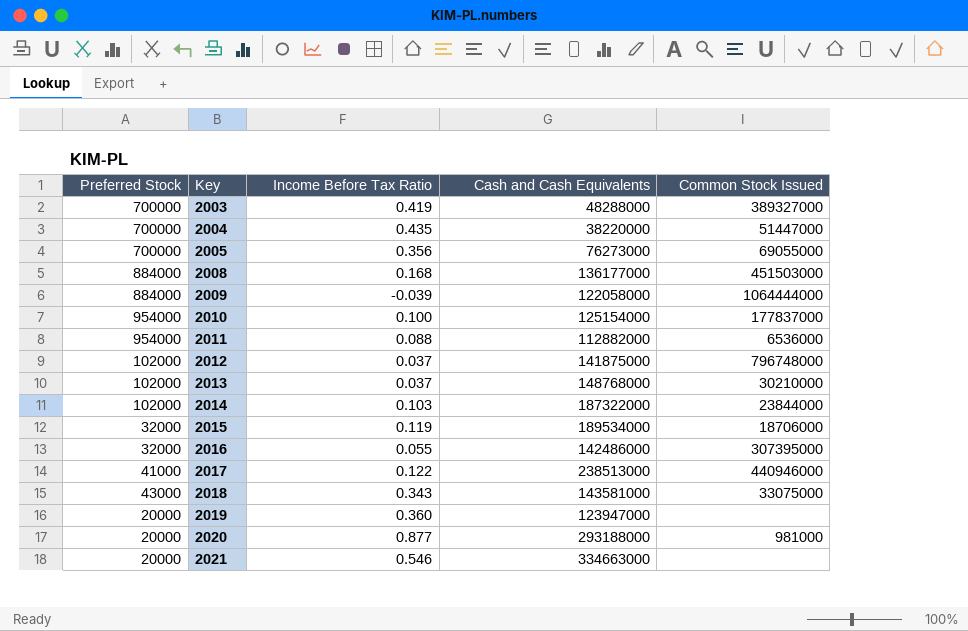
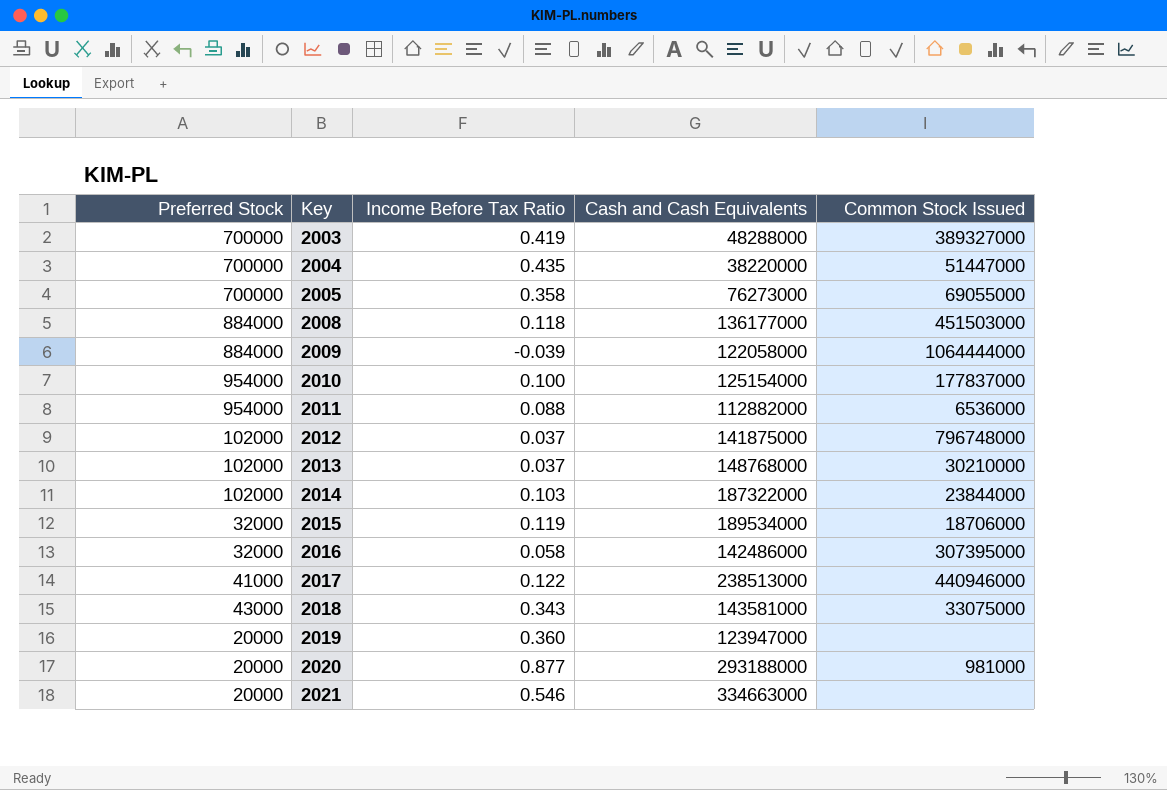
2005 | Income Before Tax Ratio: 0.356 -> 0.358
2008 | Income Before Tax Ratio: 0.168 -> 0.118
2016 | Income Before Tax Ratio: 0.055 -> 0.058

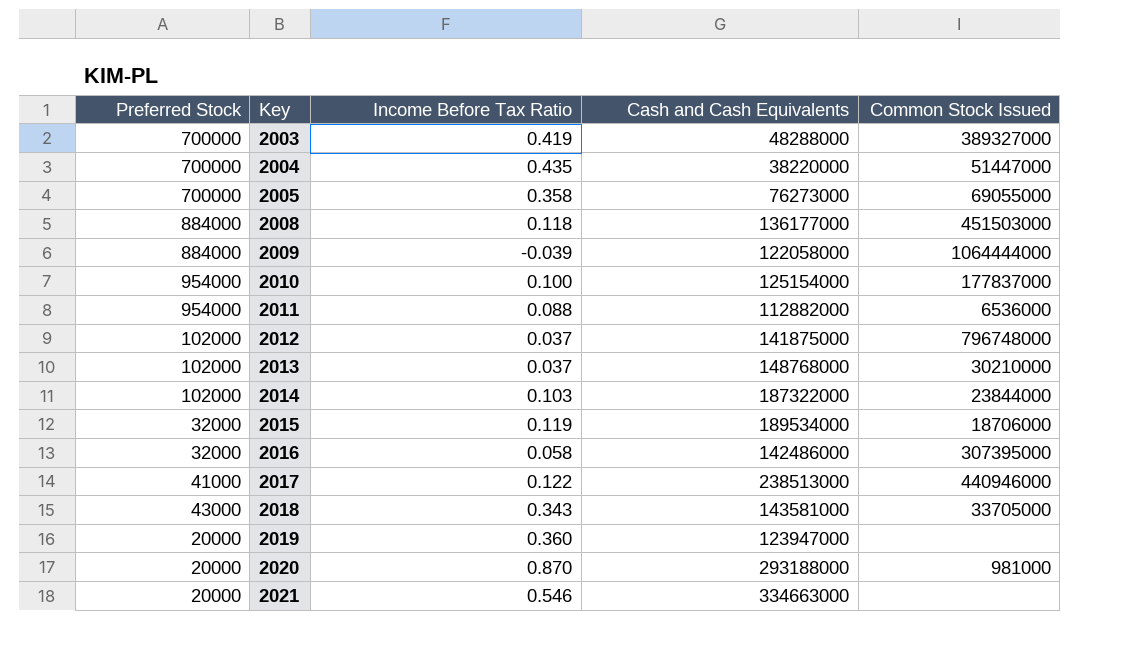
2018 | Common Stock Issued: 33075000 -> 33705000
2020 | Income Before Tax Ratio: 0.877 -> 0.870

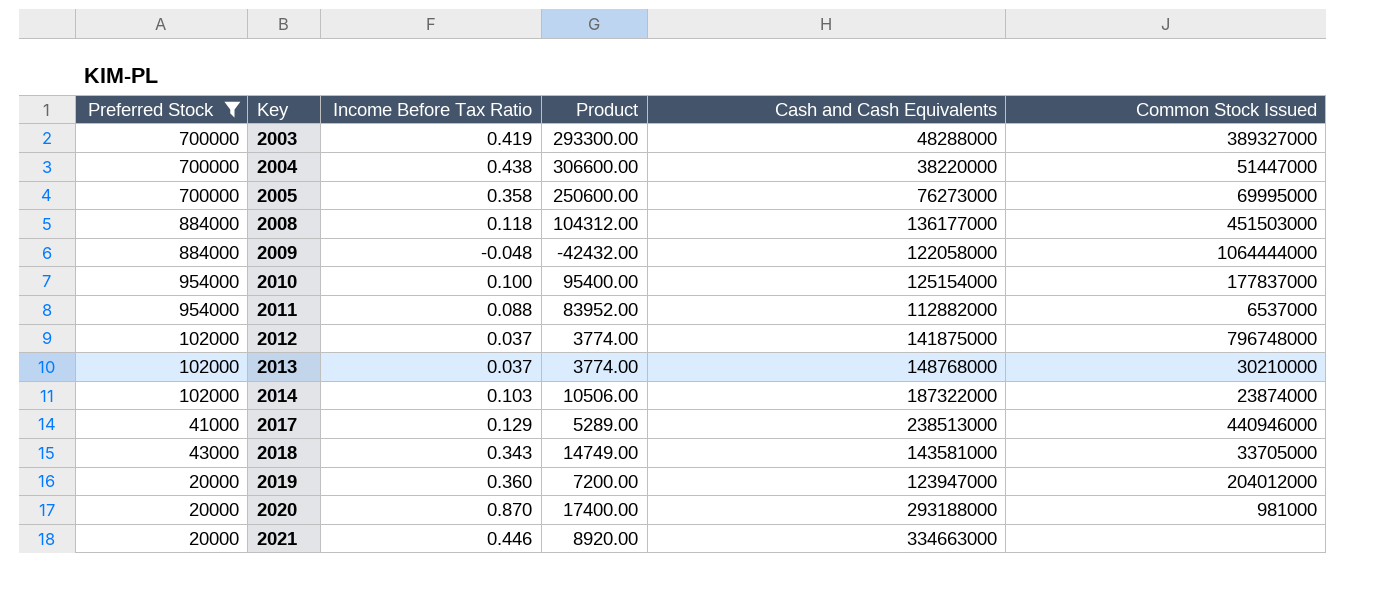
filter: none -> Preferred Stock != 32000
column Product | formula: none -> [Preferred Stock] * [Income Before Tax Ratio]
2004 | Income Before Tax Ratio: 0.435 -> 0.438
2005 | Common Stock Issued: 69055000 -> 69995000
2009 | Income Before Tax Ratio: -0.039 -> -0.048
2011 | Common Stock Issued: 6536000 -> 6537000
2014 | Common Stock Issued: 23844000 -> 23874000
2017 | Income Before Tax Ratio: 0.122 -> 0.129
2019 | Common Stock Issued: none -> 204012000
2021 | Income Before Tax Ratio: 0.546 -> 0.446

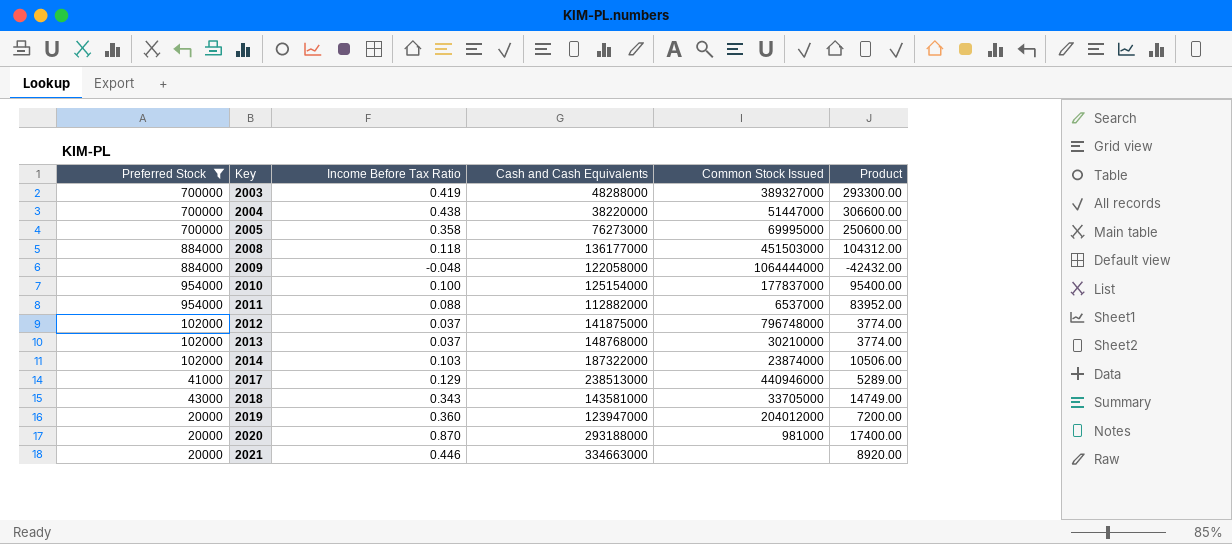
column Product | position: 4 -> 6

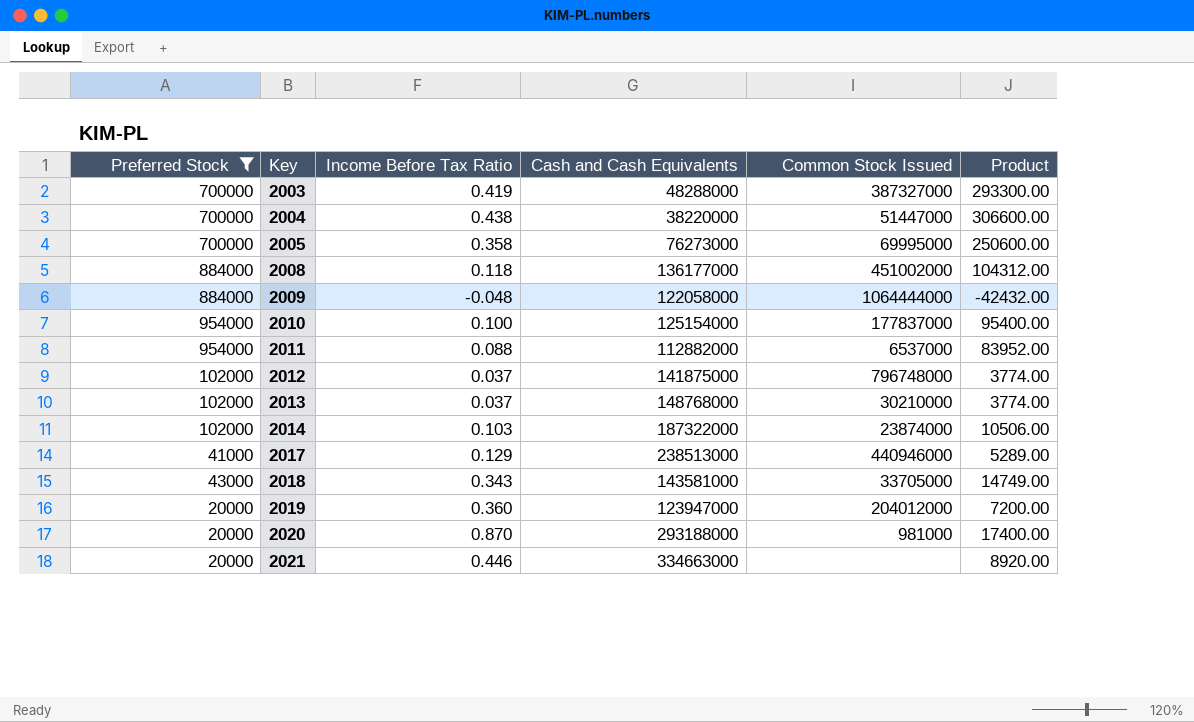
2003 | Common Stock Issued: 389327000 -> 387327000
2008 | Common Stock Issued: 451503000 -> 451002000

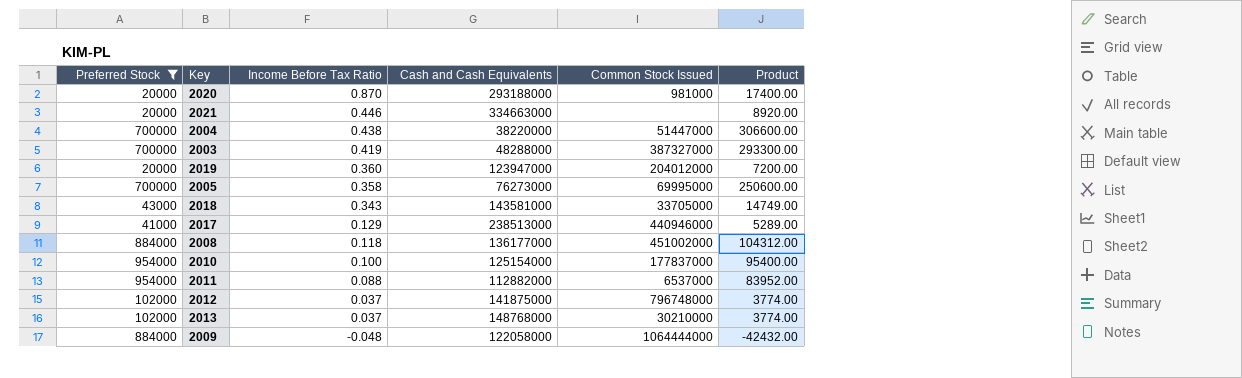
row order: Key ascending -> Income Before Tax Ratio descending
row 2014: 102000 | 0.103 | 187322000 | 23874000 | 10506.00 -> none

